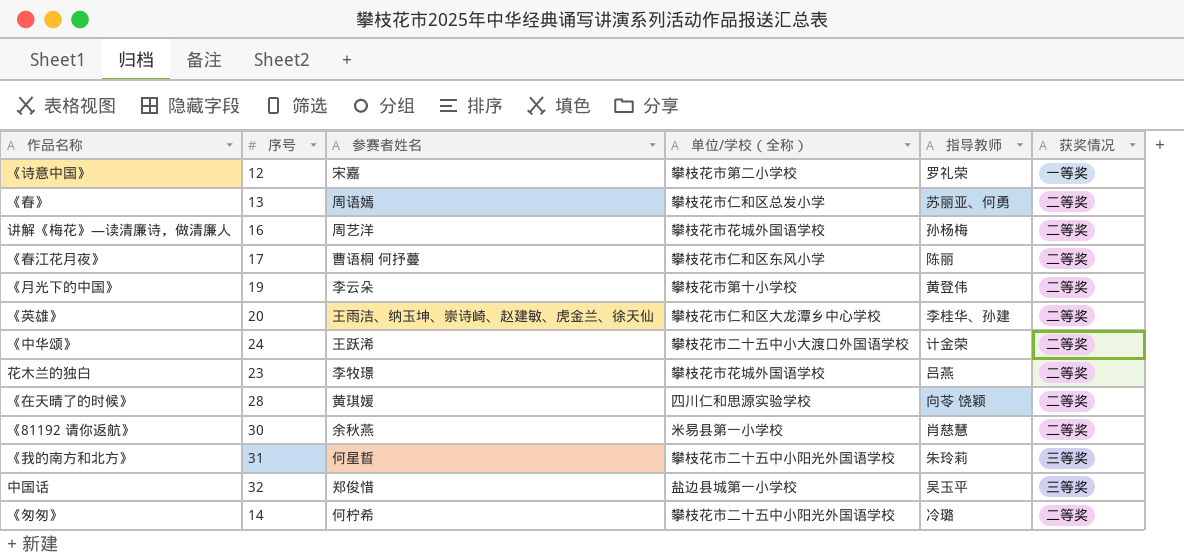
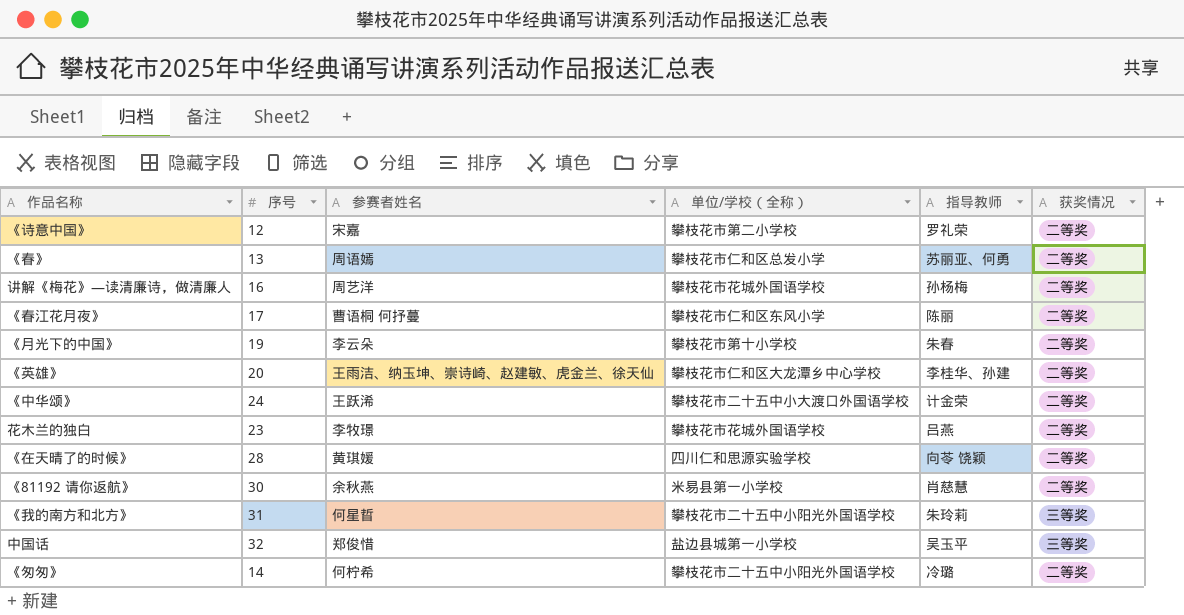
《诗意中国》 | 获奖情况: 一等奖 -> 二等奖
《月光下的中国》 | 指导教师: 黄登伟 -> 朱春

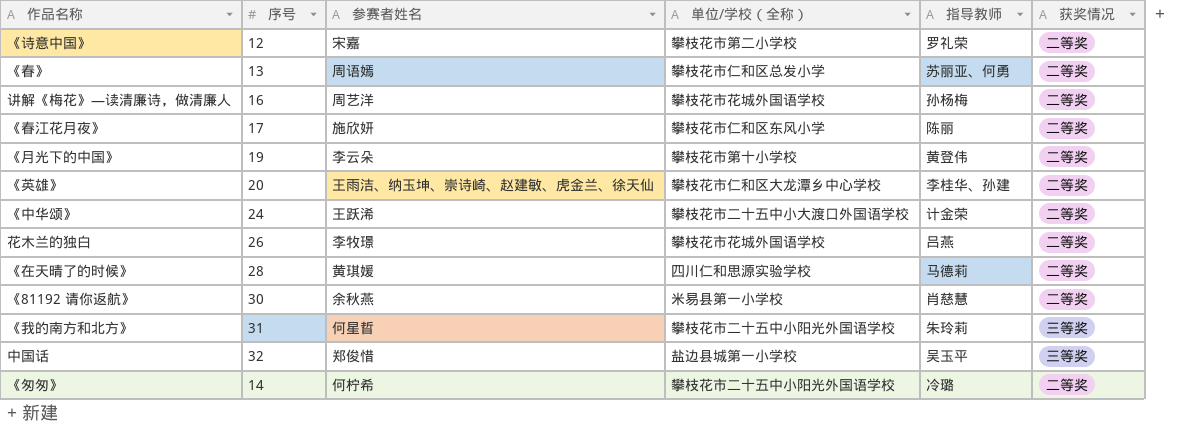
《春江花月夜》 | 参赛者姓名: 曹语桐 何抒蔓 -> 施欣妍
《月光下的中国》 | 指导教师: 朱春 -> 黄登伟
花木兰的独白 | 序号: 23 -> 26
《在天晴了的时候》 | 指导教师: 向苓 饶颖 -> 马德莉

